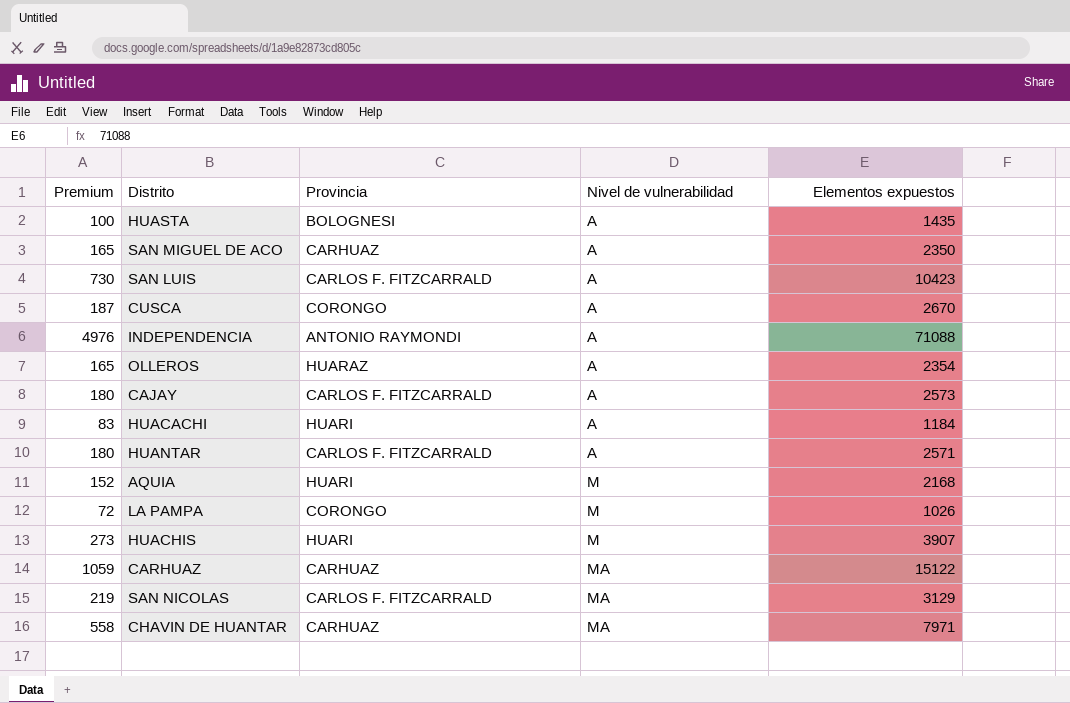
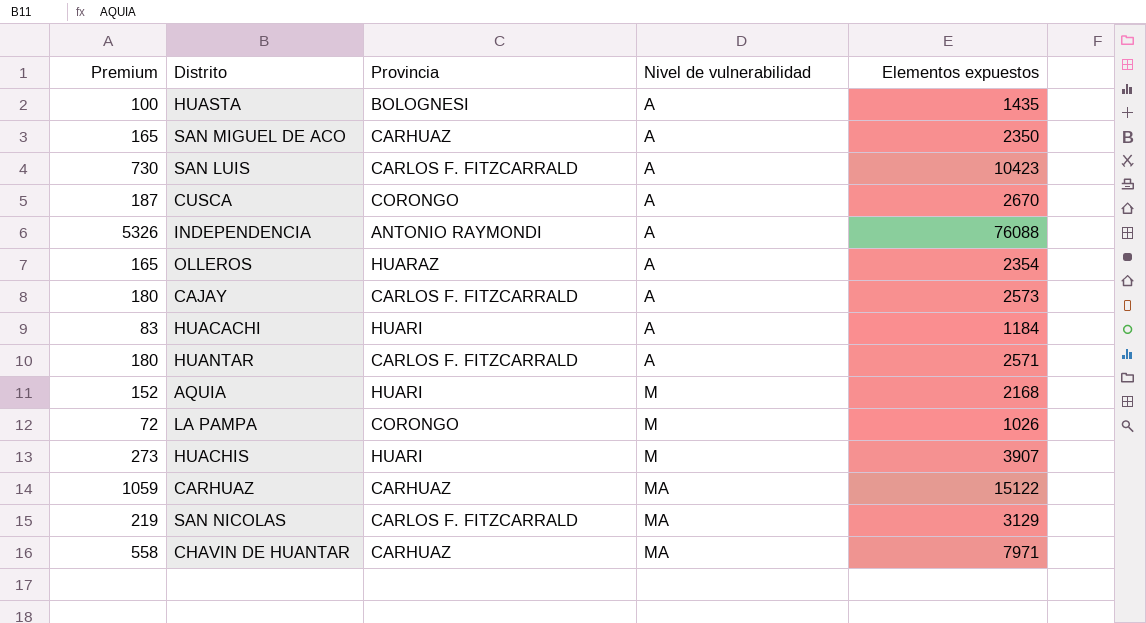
INDEPENDENCIA | Premium: 4976 -> 5326
INDEPENDENCIA | Elementos expuestos: 71088 -> 76088

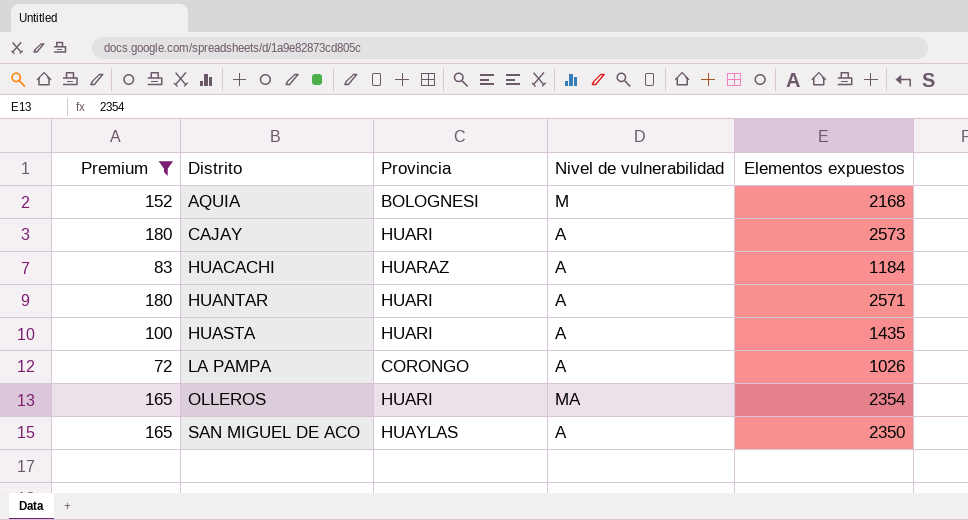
filter: none -> Premium <= 180
row order: Nivel de vulnerabilidad ascending -> Distrito ascending
AQUIA | Provincia: HUARI -> BOLOGNESI
CAJAY | Provincia: CARLOS F. FITZCARRALD -> HUARI
HUACACHI | Provincia: HUARI -> HUARAZ
HUANTAR | Provincia: CARLOS F. FITZCARRALD -> HUARI
HUASTA | Provincia: BOLOGNESI -> HUARI
LA PAMPA | Nivel de vulnerabilidad: M -> A
OLLEROS | Provincia: HUARAZ -> HUARI
OLLEROS | Nivel de vulnerabilidad: A -> MA
SAN MIGUEL DE ACO | Provincia: CARHUAZ -> HUAYLAS

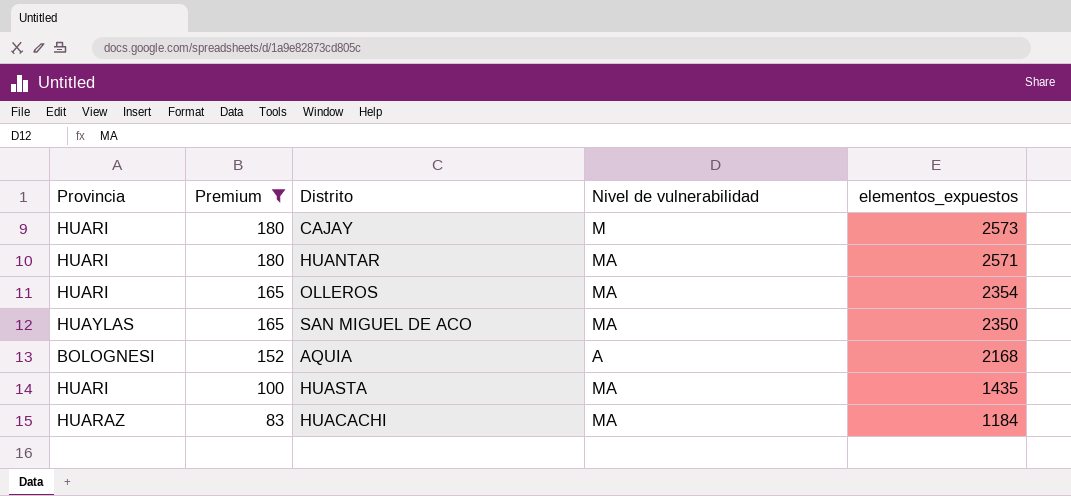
row order: Distrito ascending -> Premium descending
column Provincia | position: 3 -> 1
column name: Elementos expuestos -> elementos_expuestos
row LA PAMPA: 72 | CORONGO | A | 1026 -> none
CAJAY | Nivel de vulnerabilidad: A -> M
HUANTAR | Nivel de vulnerabilidad: A -> MA
SAN MIGUEL DE ACO | Nivel de vulnerabilidad: A -> MA
AQUIA | Nivel de vulnerabilidad: M -> A
HUASTA | Nivel de vulnerabilidad: A -> MA
HUACACHI | Nivel de vulnerabilidad: A -> MA

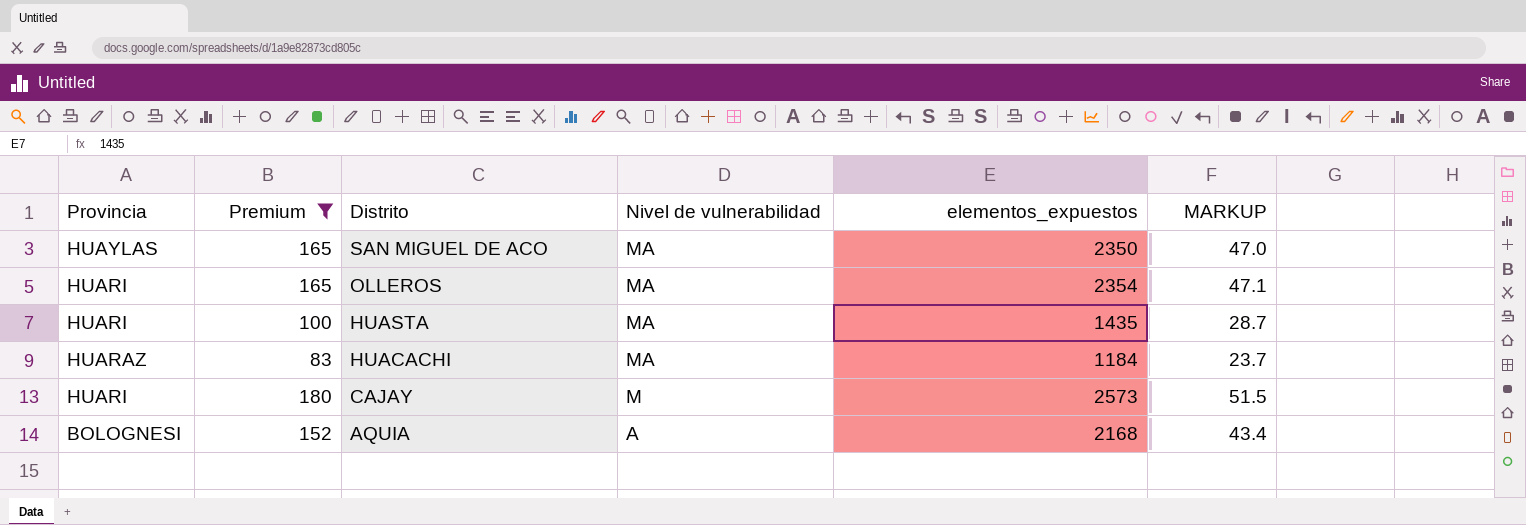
row order: Premium descending -> Distrito descending
column MARKUP | formula: none -> [elementos_expuestos] * 0.02
row HUANTAR: HUARI | 180 | MA | 2571 -> none

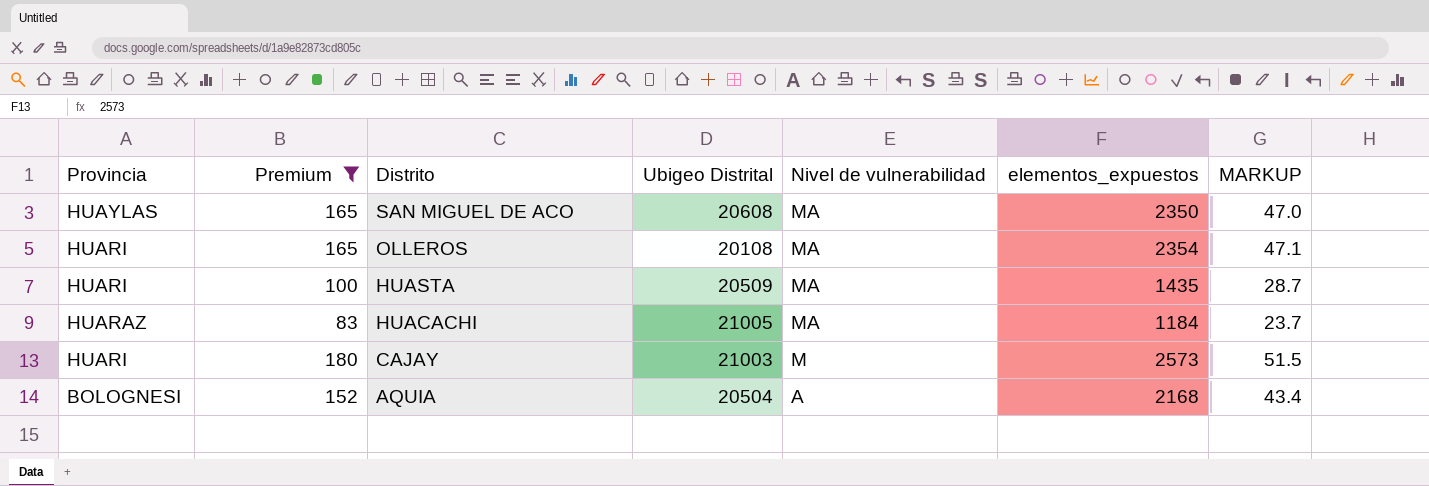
column Ubigeo Distrital | position: none -> 4

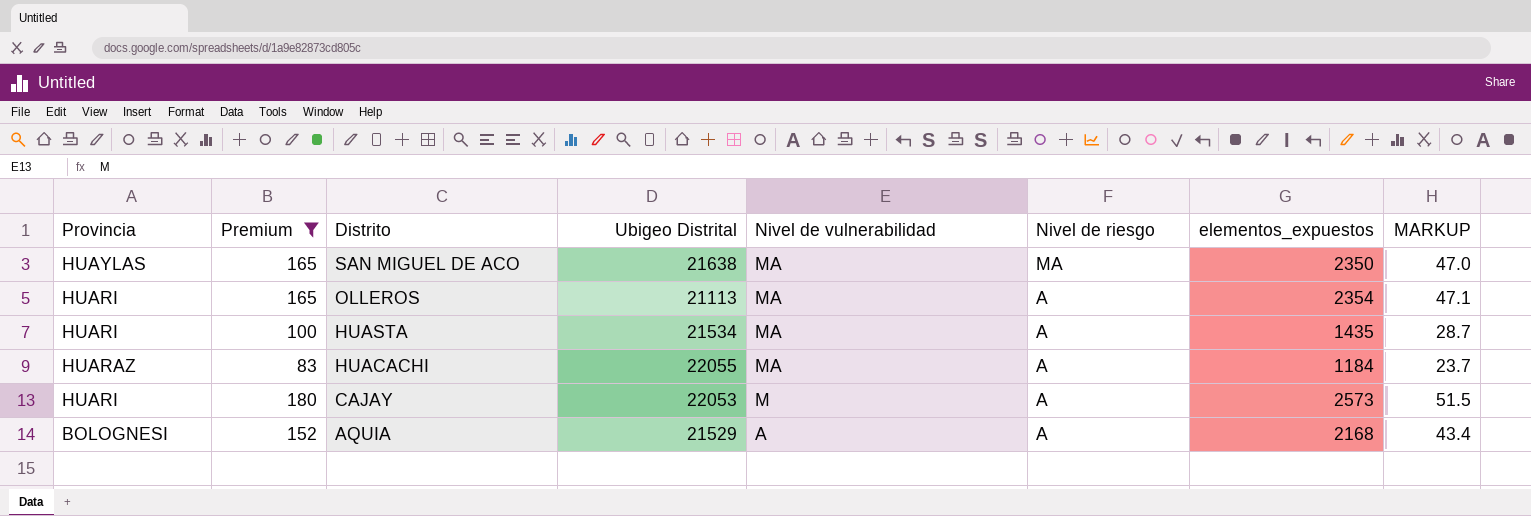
column Nivel de riesgo | position: none -> 6
SAN MIGUEL DE ACO | Ubigeo Distrital: 20608 -> 21638
OLLEROS | Ubigeo Distrital: 20108 -> 21113
HUASTA | Ubigeo Distrital: 20509 -> 21534
HUACACHI | Ubigeo Distrital: 21005 -> 22055
CAJAY | Ubigeo Distrital: 21003 -> 22053
AQUIA | Ubigeo Distrital: 20504 -> 21529

